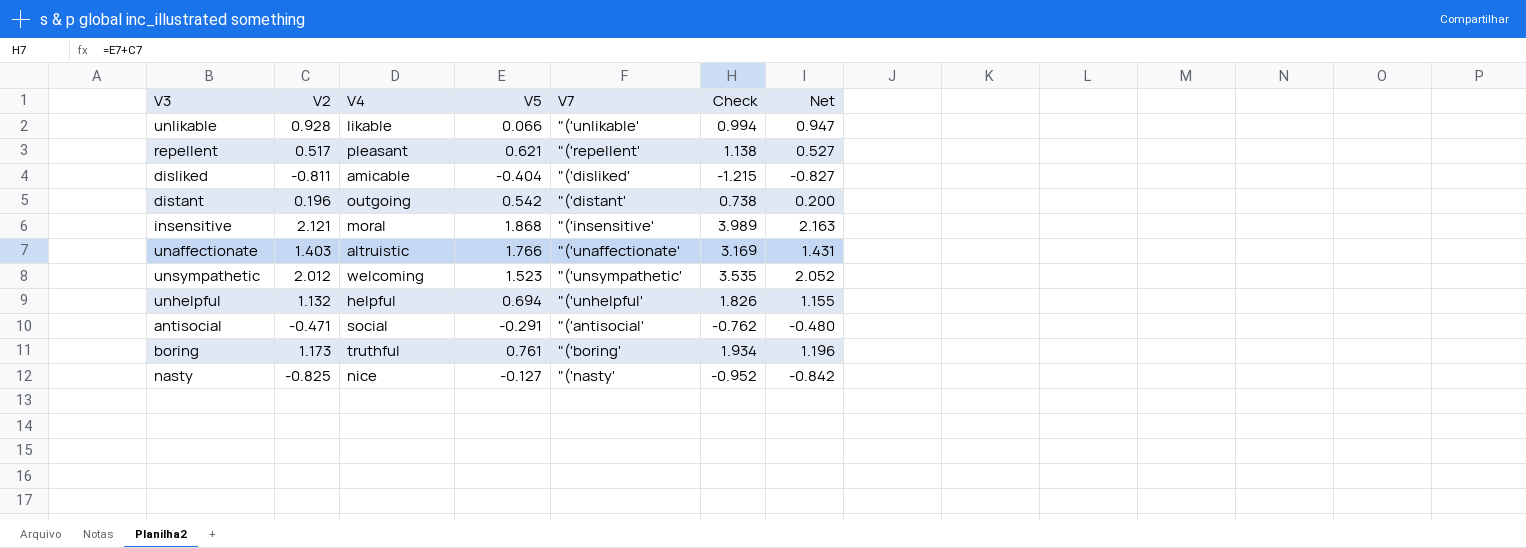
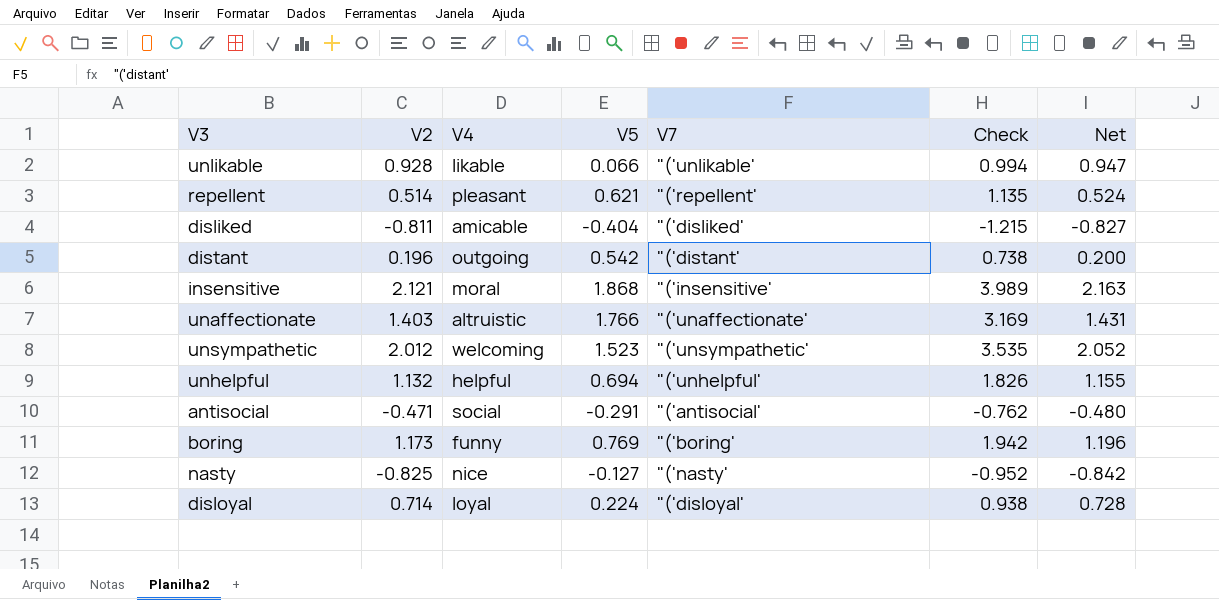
repellent | V2: 0.517 -> 0.514
repellent | Check: 1.138 -> 1.135
repellent | Net: 0.527 -> 0.524
boring | V4: truthful -> funny
boring | V5: 0.761 -> 0.769
boring | Check: 1.934 -> 1.942
row disloyal: none -> 0.714 | loyal | 0.224 | "('disloyal' | 0.938 | 0.728

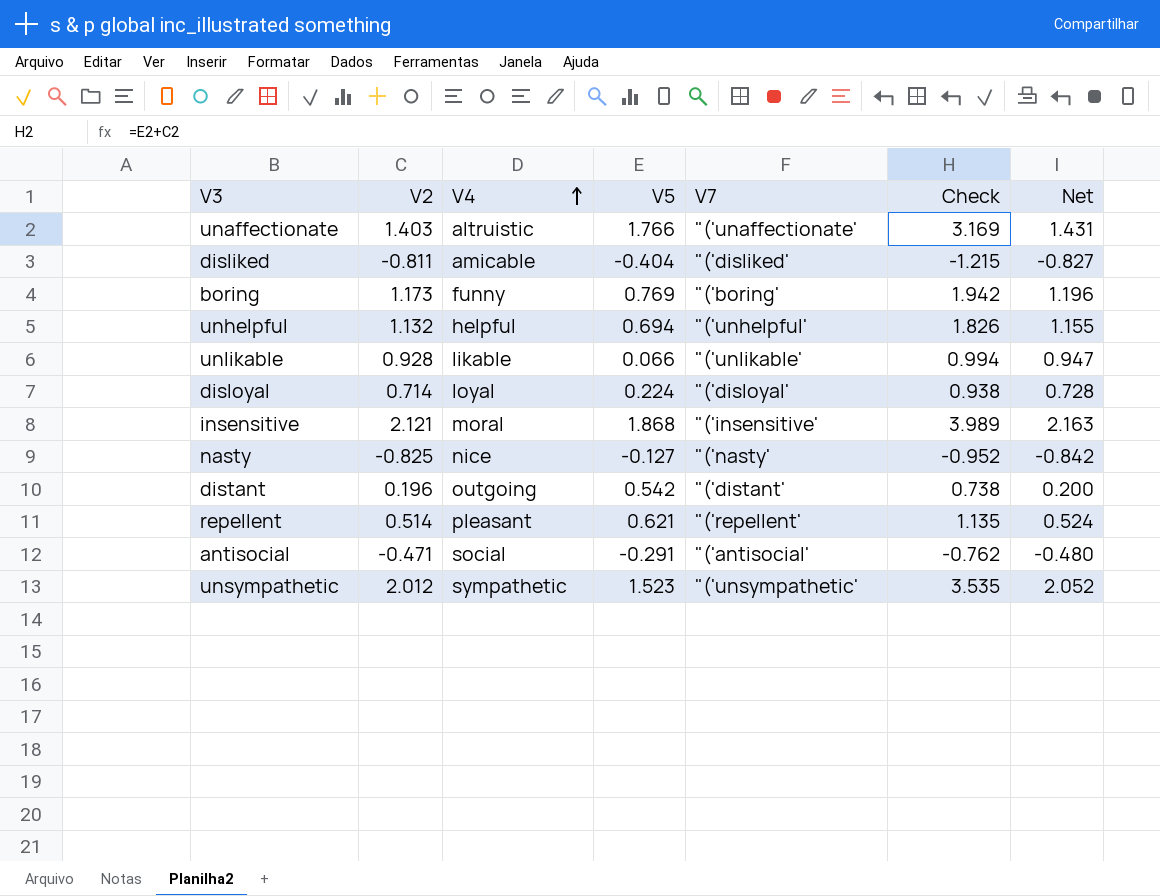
row order: none -> V4 ascending
unsympathetic | V4: welcoming -> sympathetic

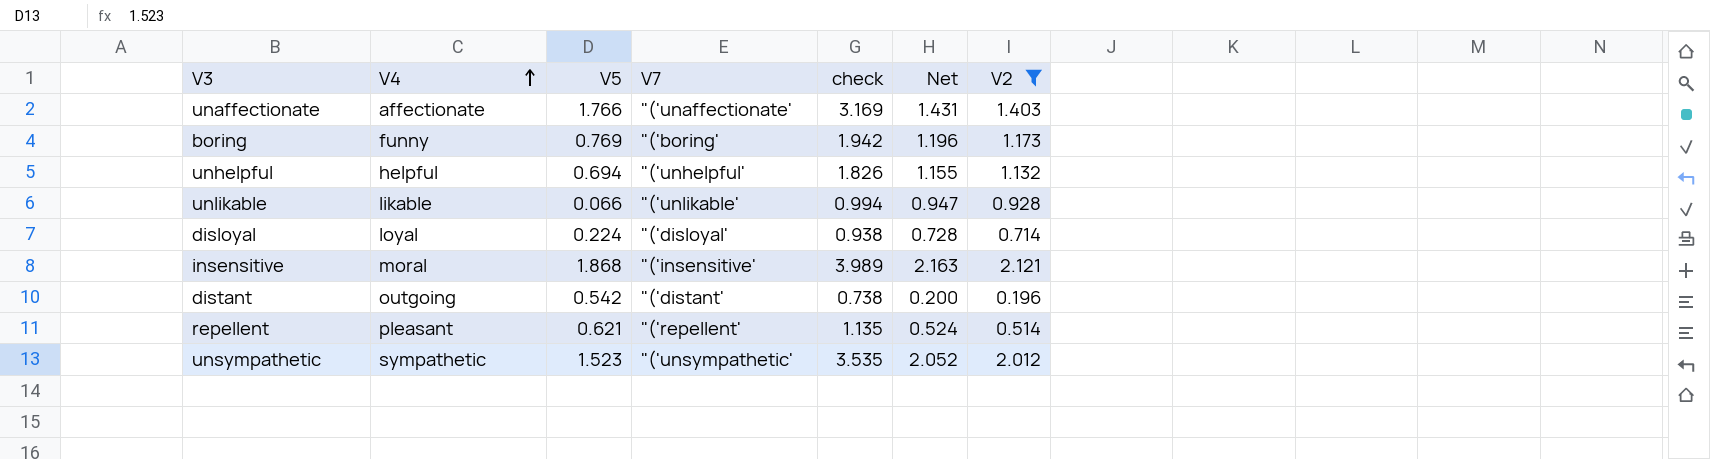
filter: none -> V2 >= 0.196
column name: Check -> check
column V2 | position: 2 -> 7
unaffectionate | V4: altruistic -> affectionate

